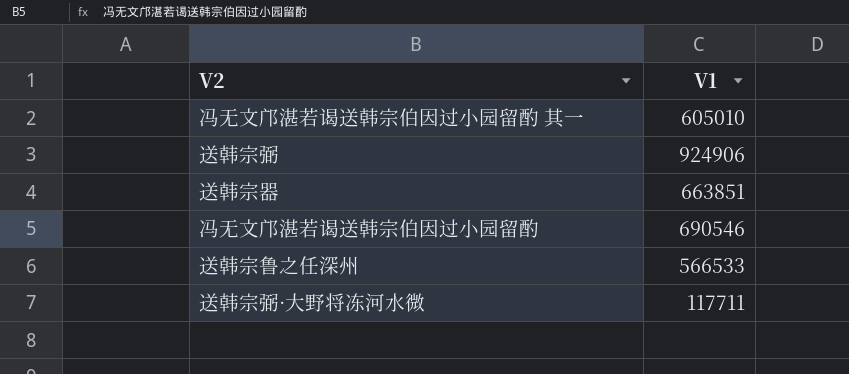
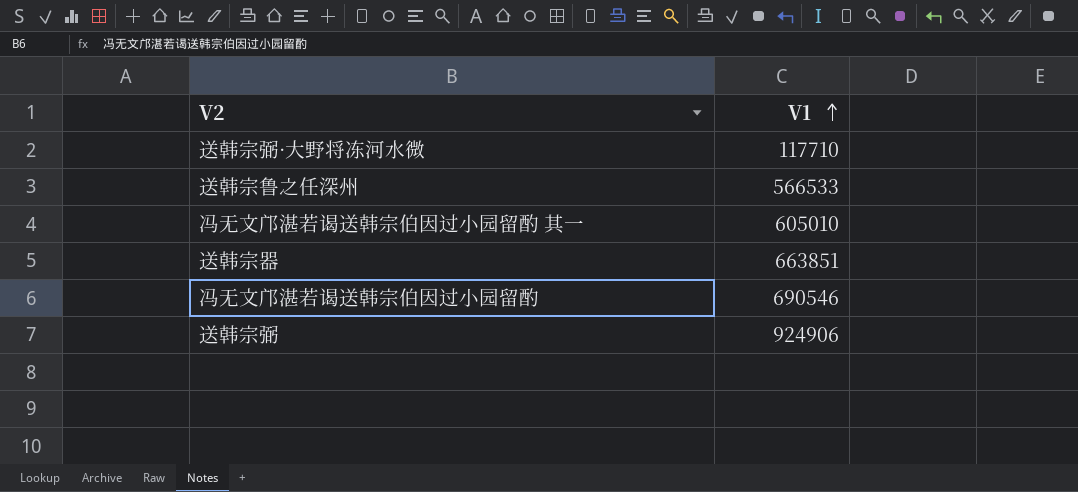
row order: none -> V1 ascending
送韩宗弼·大野将冻河水微 | V1: 117711 -> 117710

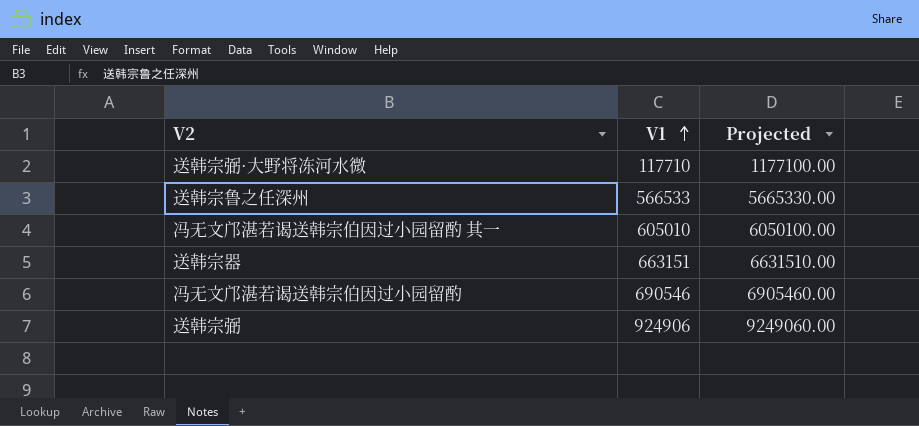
column Projected | formula: none -> [V1] * 10
送韩宗器 | V1: 663851 -> 663151

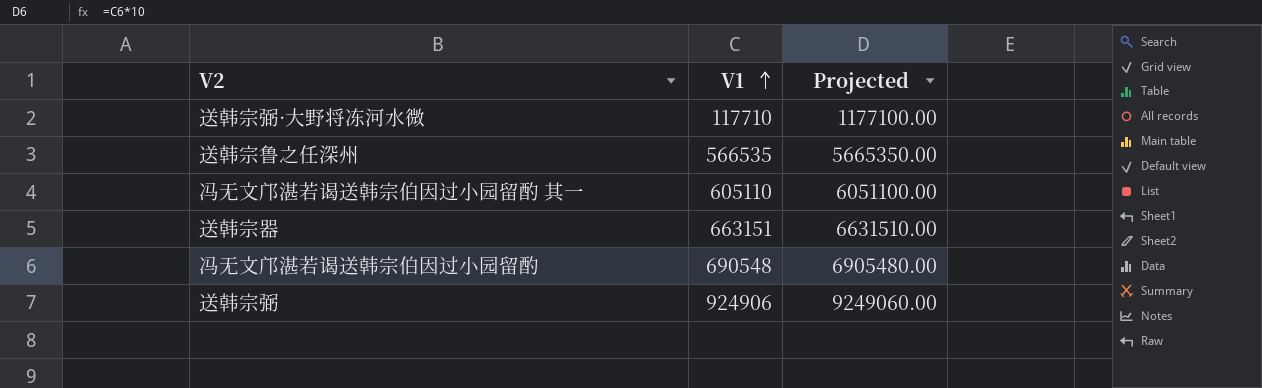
送韩宗鲁之任深州 | V1: 566533 -> 566535
送韩宗鲁之任深州 | Projected: 5665330.00 -> 5665350.00
冯无文邝湛若谒送韩宗伯因过小园留酌 其一 | V1: 605010 -> 605110
冯无文邝湛若谒送韩宗伯因过小园留酌 其一 | Projected: 6050100.00 -> 6051100.00
冯无文邝湛若谒送韩宗伯因过小园留酌 | V1: 690546 -> 690548
冯无文邝湛若谒送韩宗伯因过小园留酌 | Projected: 6905460.00 -> 6905480.00

